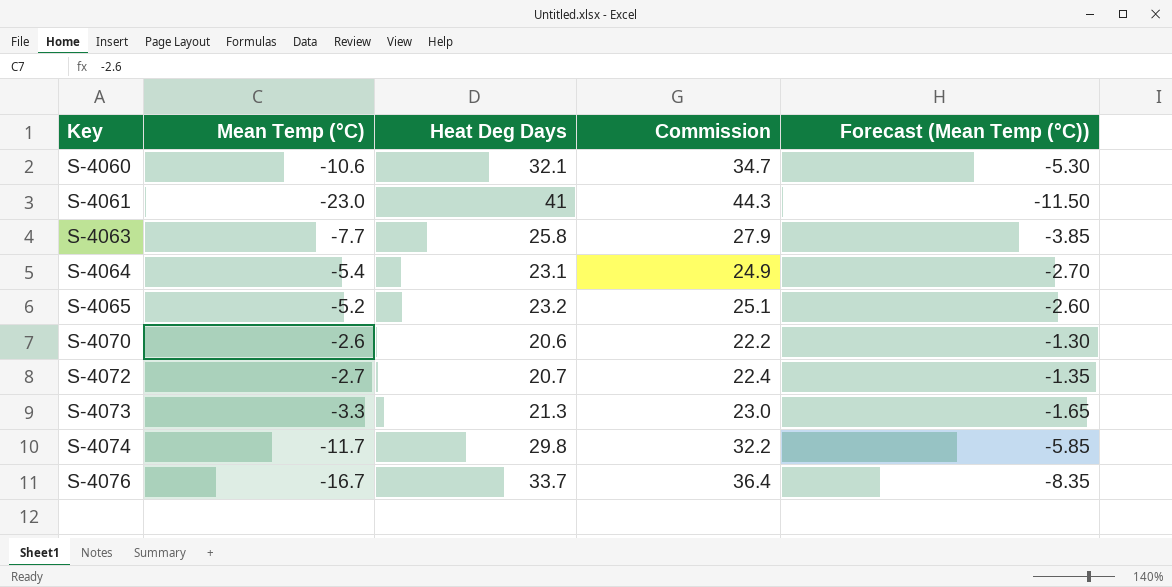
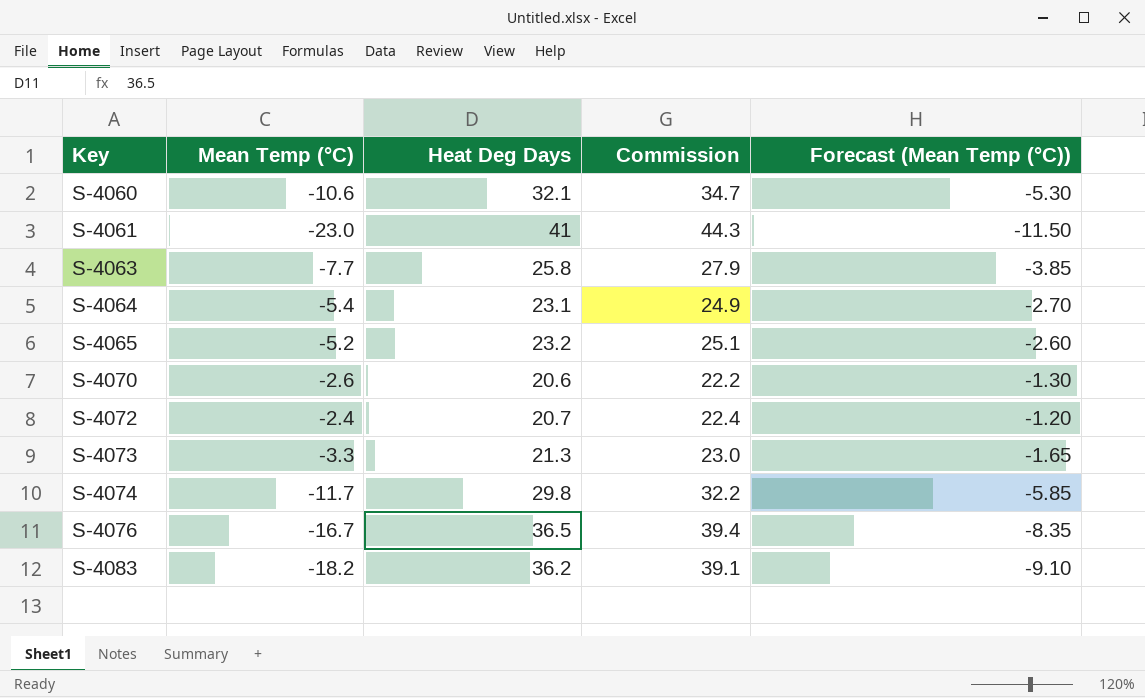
S-4072 | Mean Temp (°C): -2.7 -> -2.4
S-4072 | Forecast (Mean Temp (°C)): -1.35 -> -1.20
S-4076 | Heat Deg Days: 33.7 -> 36.5
S-4076 | Commission: 36.4 -> 39.4
row S-4083: none -> -18.2 | 36.2 | 39.1 | -9.10

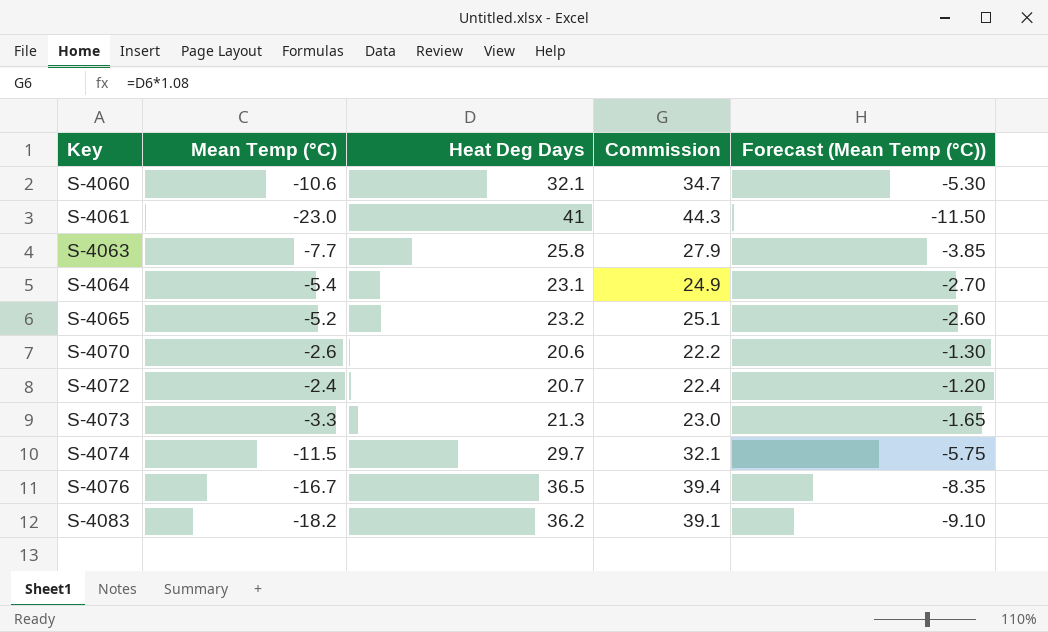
S-4074 | Mean Temp (°C): -11.7 -> -11.5
S-4074 | Heat Deg Days: 29.8 -> 29.7
S-4074 | Commission: 32.2 -> 32.1
S-4074 | Forecast (Mean Temp (°C)): -5.85 -> -5.75

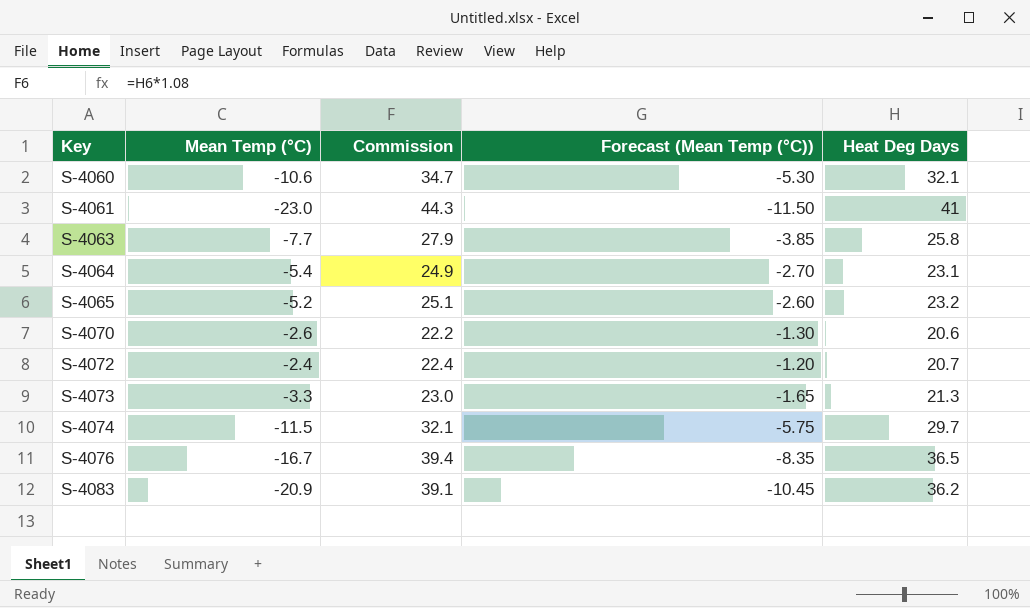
column Heat Deg Days | position: 3 -> 5
S-4083 | Mean Temp (°C): -18.2 -> -20.9
S-4083 | Forecast (Mean Temp (°C)): -9.10 -> -10.45

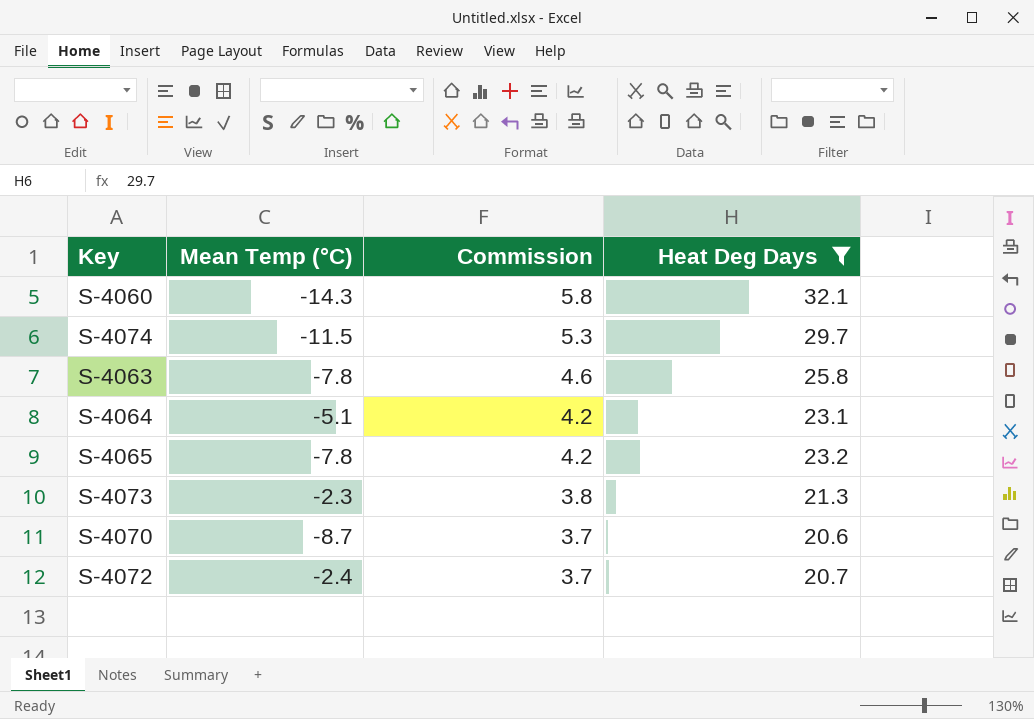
filter: none -> Heat Deg Days <= 32.1
row order: Key ascending -> Commission descending
column Forecast (Mean Temp (°C)) | formula: [Mean Temp (°C)] * 0.5 -> none
column Commission | formula: [Heat Deg Days] * 1.08 -> [Heat Deg Days] * 0.18
S-4060 | Mean Temp (°C): -10.6 -> -14.3
S-4063 | Mean Temp (°C): -7.7 -> -7.8
S-4064 | Mean Temp (°C): -5.4 -> -5.1
S-4065 | Mean Temp (°C): -5.2 -> -7.8
S-4073 | Mean Temp (°C): -3.3 -> -2.3
S-4070 | Mean Temp (°C): -2.6 -> -8.7

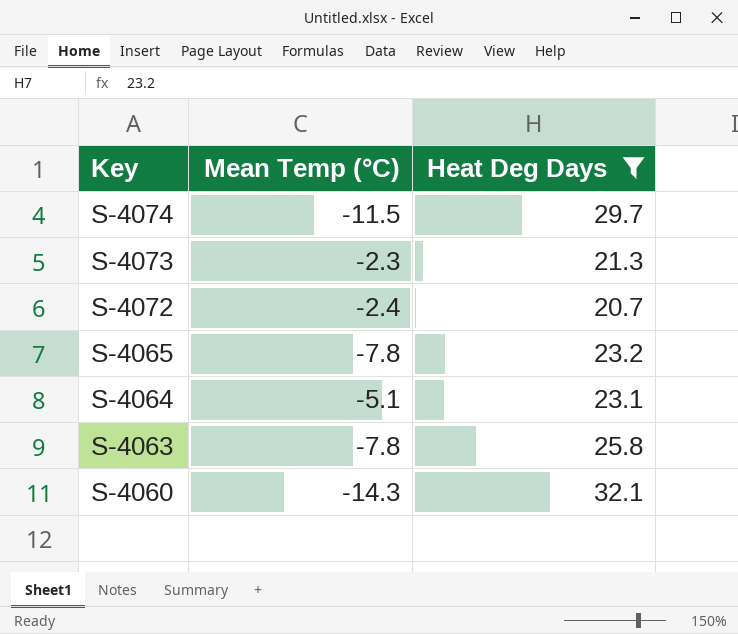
row order: Commission descending -> Key descending
column Commission | formula: [Heat Deg Days] * 0.18 -> none
row S-4070: -8.7 | 3.7 | 20.6 -> none

